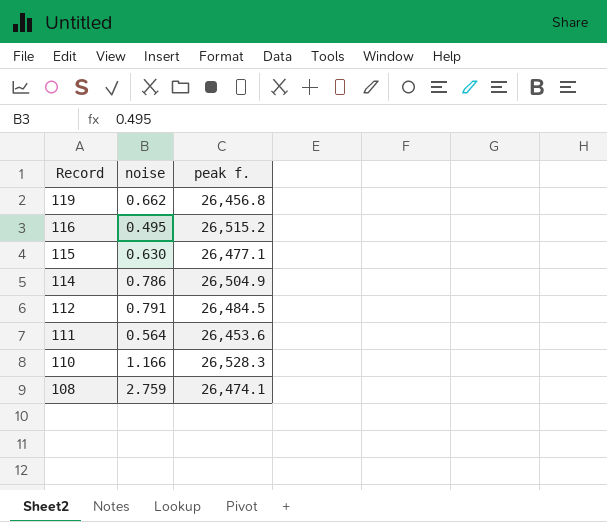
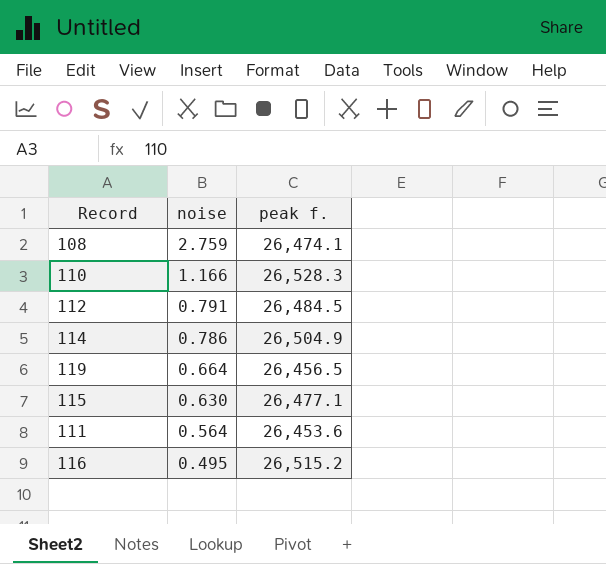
row order: Record descending -> noise descending
119 | noise: 0.662 -> 0.664
119 | peak f.: 26,456.8 -> 26,456.5

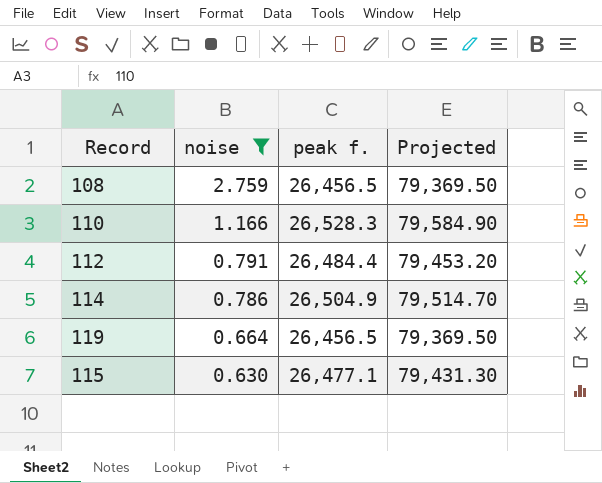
filter: none -> noise >= 0.630
column Projected | formula: none -> [peak f.] * 3
108 | peak f.: 26,474.1 -> 26,456.5
112 | peak f.: 26,484.5 -> 26,484.4

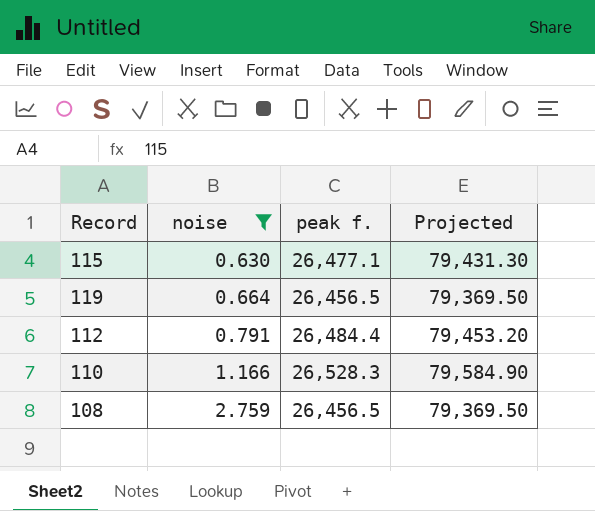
row order: noise descending -> noise ascending
row 114: 0.786 | 26,504.9 | 79,514.70 -> none

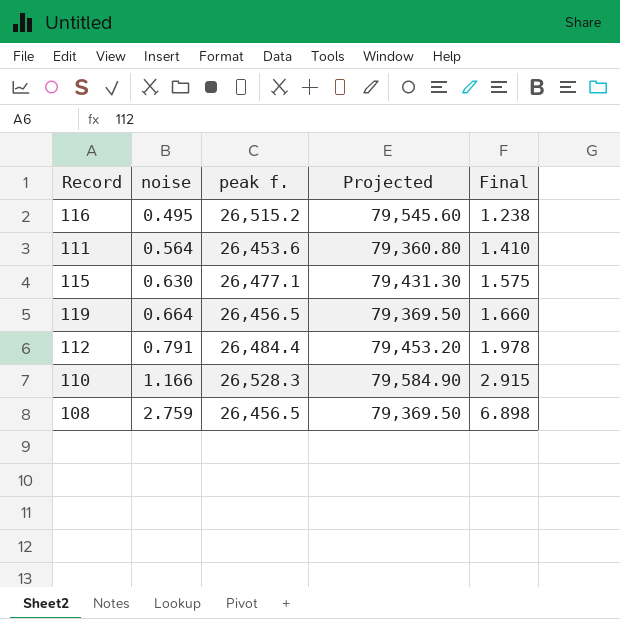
filter: noise >= 0.630 -> none
column Final | formula: none -> [noise] * 2.5

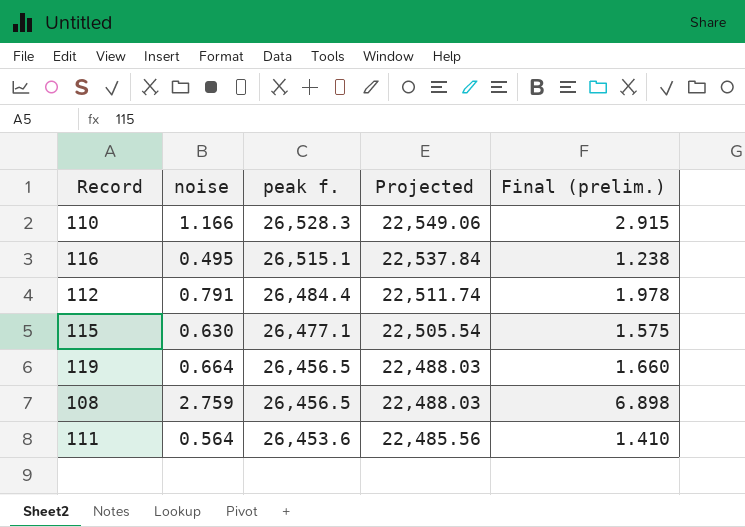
row order: noise ascending -> peak f. descending
column Projected | formula: [peak f.] * 3 -> [peak f.] * 0.85
column name: Final -> Final (prelim.)
116 | peak f.: 26,515.2 -> 26,515.1

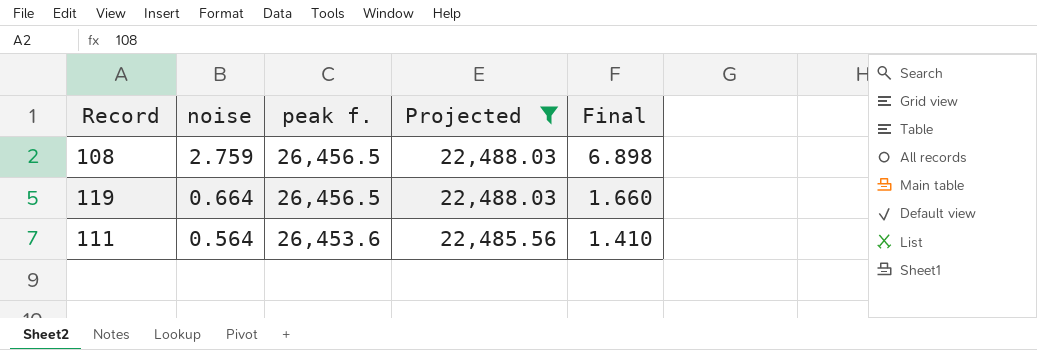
filter: none -> Projected <= 22,488.03
row order: peak f. descending -> noise descending
column name: Final (prelim.) -> Final

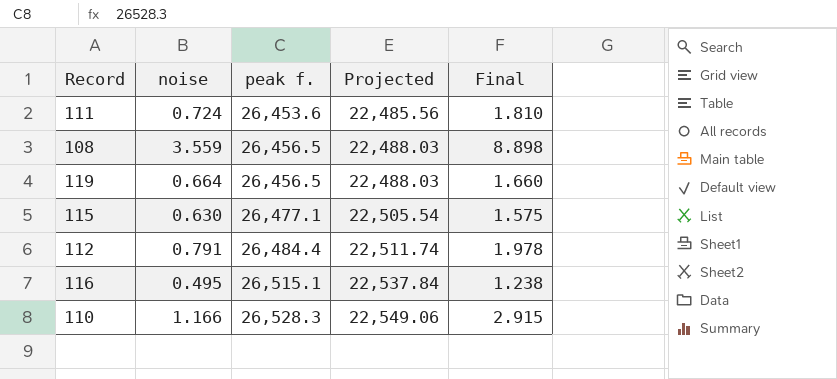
filter: Projected <= 22,488.03 -> none
row order: noise descending -> peak f. ascending
111 | noise: 0.564 -> 0.724
111 | Final: 1.410 -> 1.810
108 | noise: 2.759 -> 3.559
108 | Final: 6.898 -> 8.898

